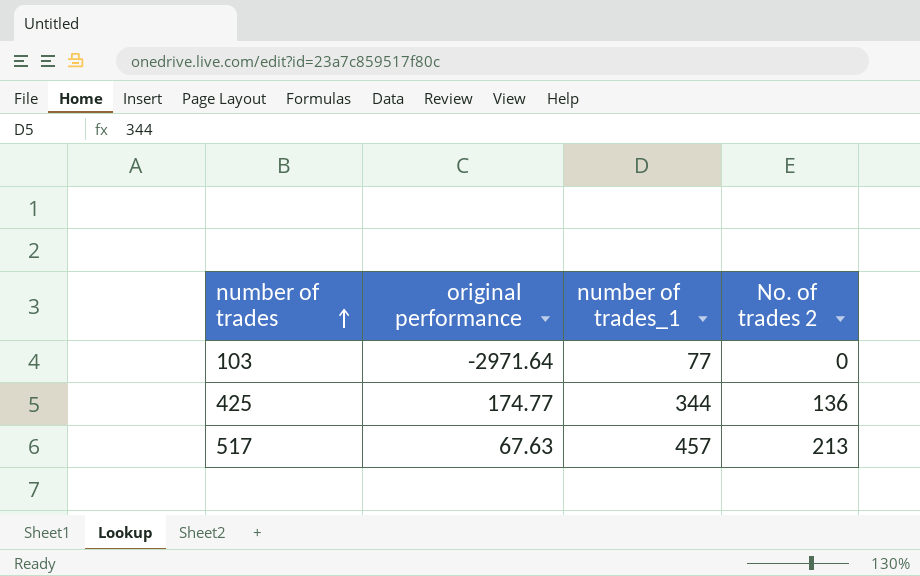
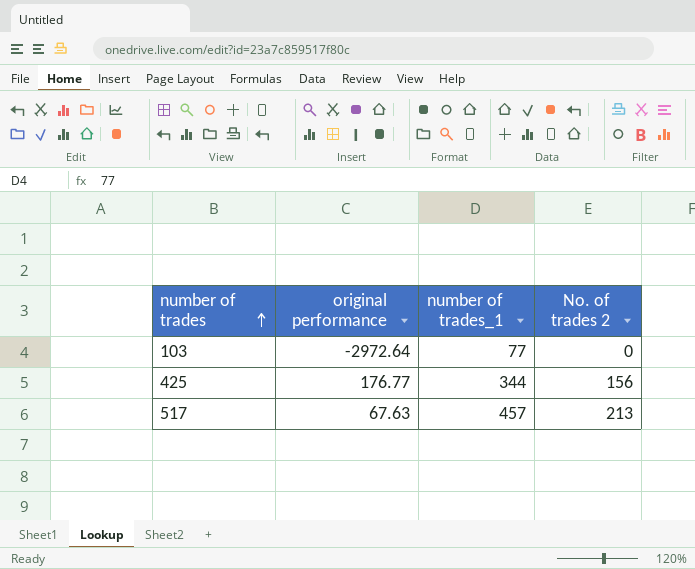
103 | original performance: -2971.64 -> -2972.64
425 | original performance: 174.77 -> 176.77
425 | No. of trades 2: 136 -> 156

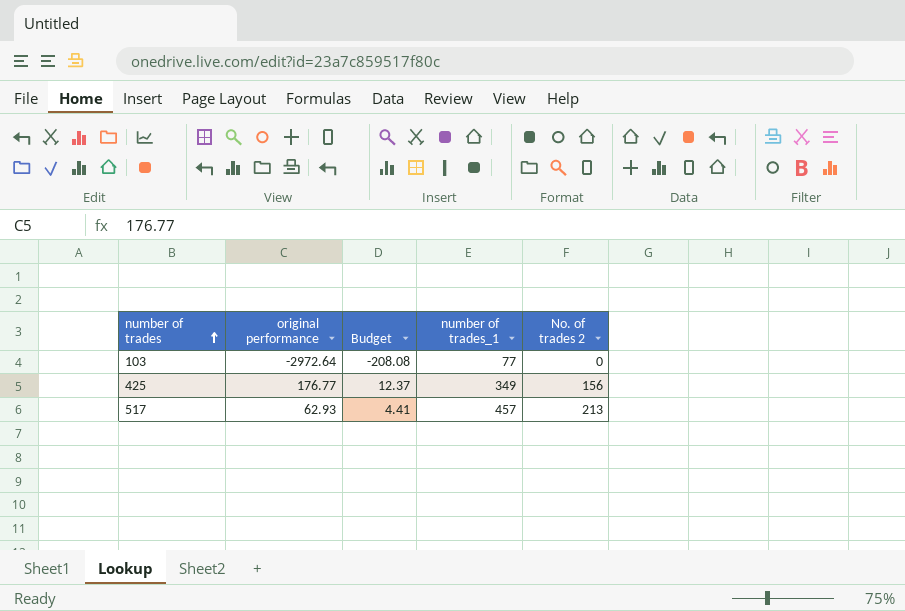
column Budget | formula: none -> [original performance] * 0.07
425 | number of trades_1: 344 -> 349
517 | original performance: 67.63 -> 62.93

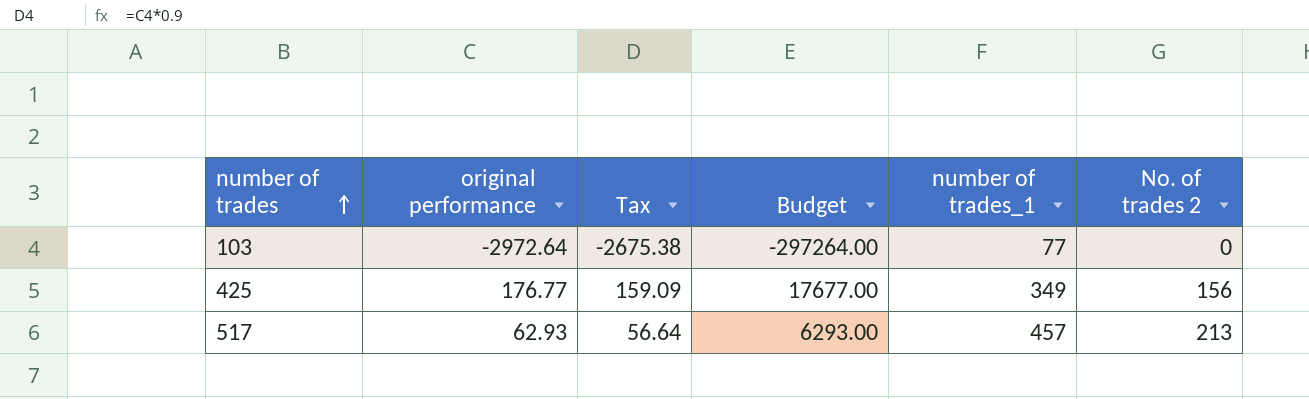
column Tax | formula: none -> [original performance] * 0.9
column Budget | formula: [original performance] * 0.07 -> [original performance] * 100

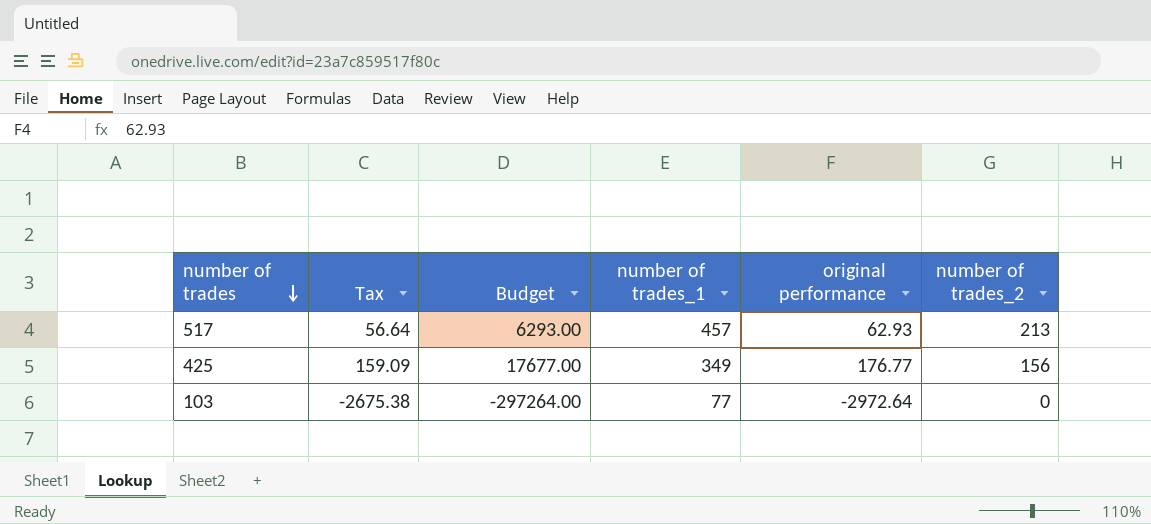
row order: number of trades ascending -> number of trades descending
column original performance | position: 2 -> 5
column name: No. of trades 2 -> number of trades_2

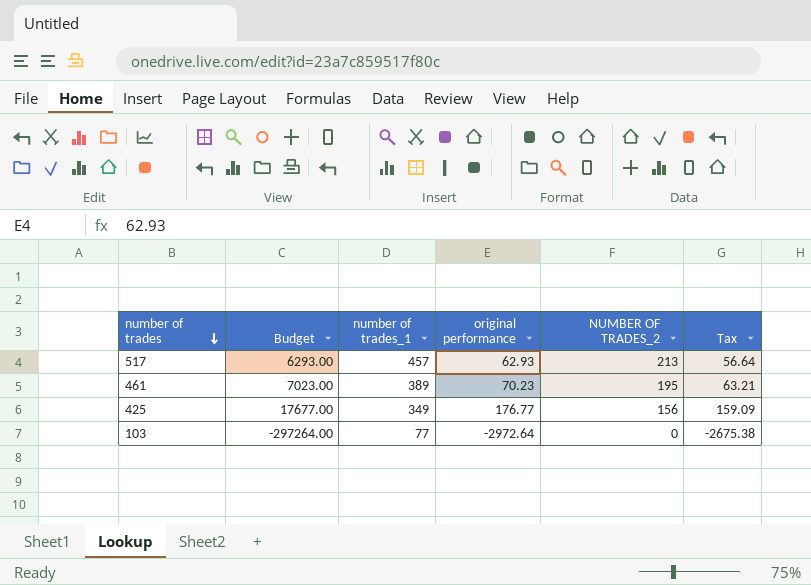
column name: number of trades_2 -> NUMBER OF TRADES_2
column Tax | position: 2 -> 6
row 461: none -> 7023.00 | 389 | 70.23 | 195 | 63.21

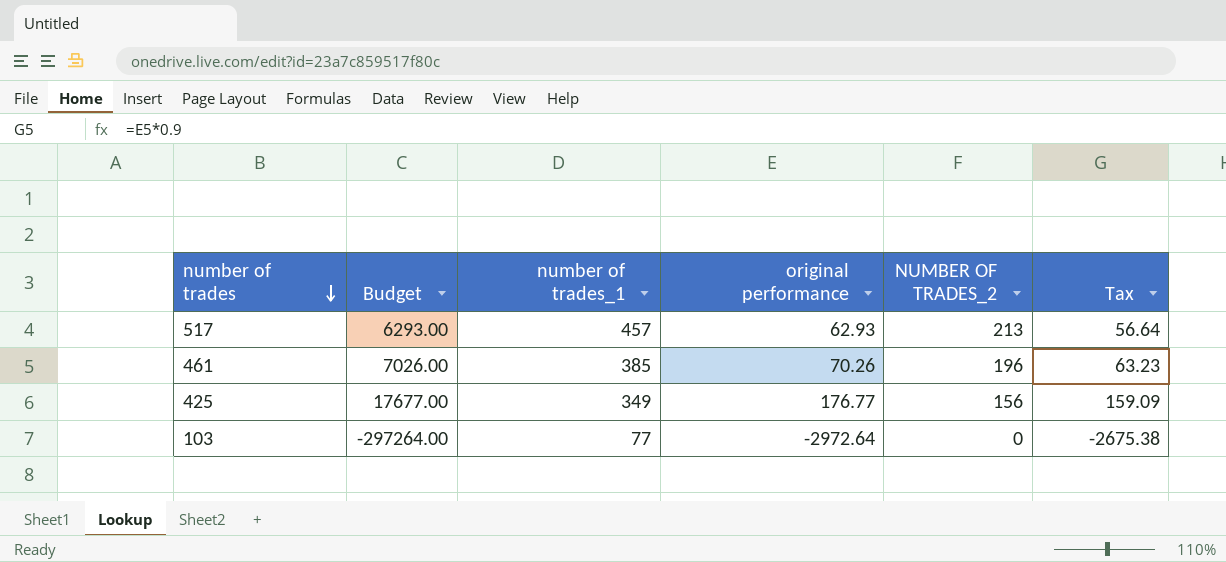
461 | Budget: 7023.00 -> 7026.00
461 | number of trades_1: 389 -> 385
461 | original performance: 70.23 -> 70.26
461 | NUMBER OF TRADES_2: 195 -> 196
461 | Tax: 63.21 -> 63.23

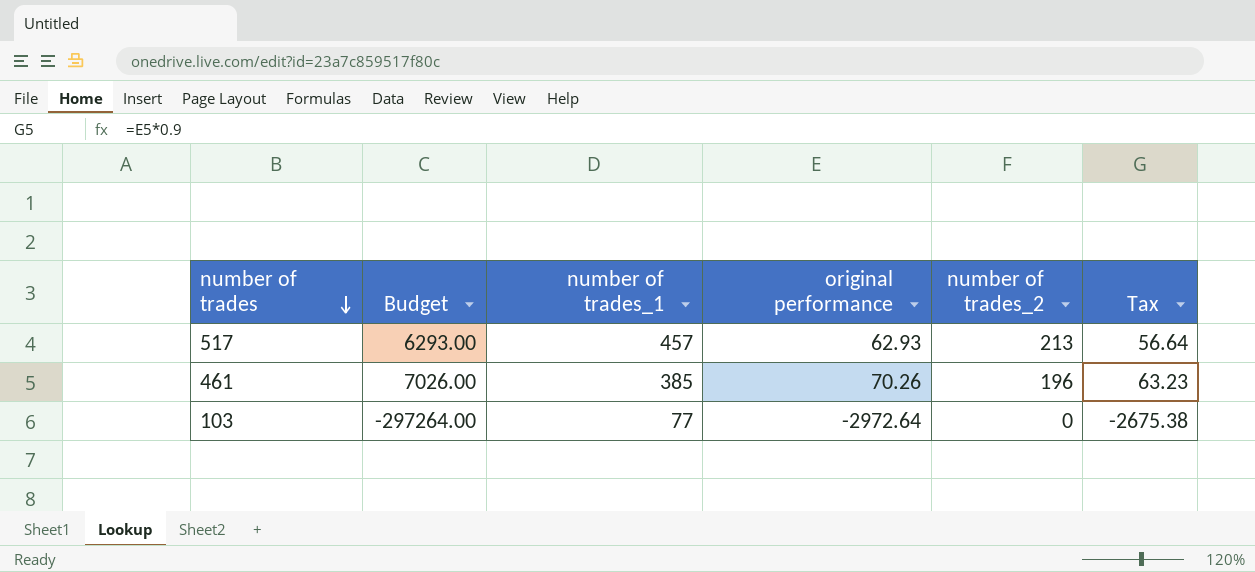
column name: NUMBER OF TRADES_2 -> number of trades_2
row 425: 17677.00 | 349 | 176.77 | 156 | 159.09 -> none

